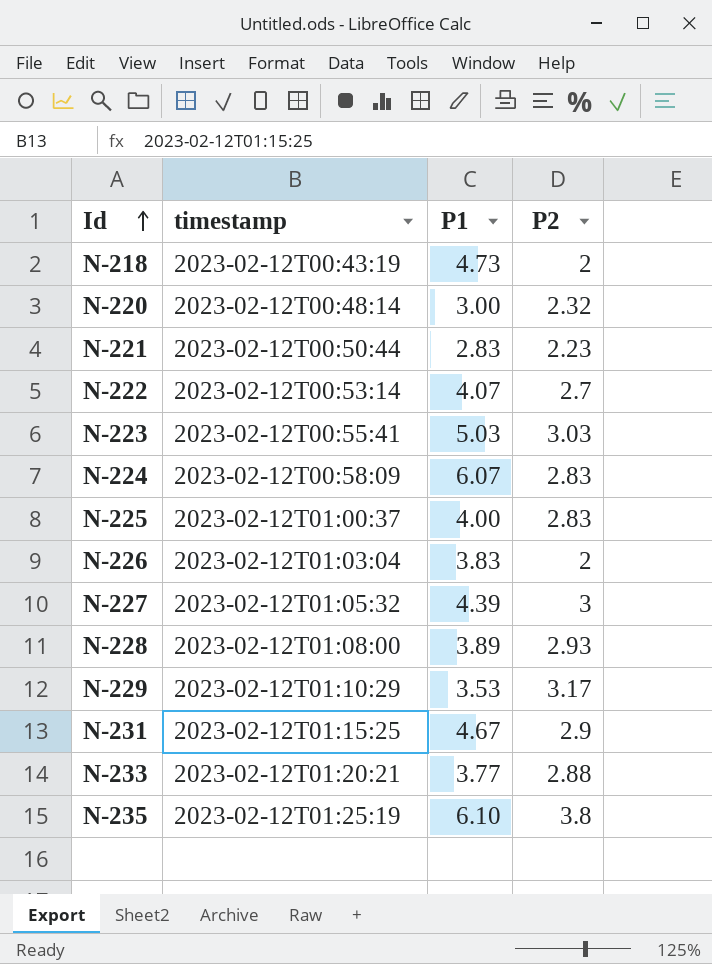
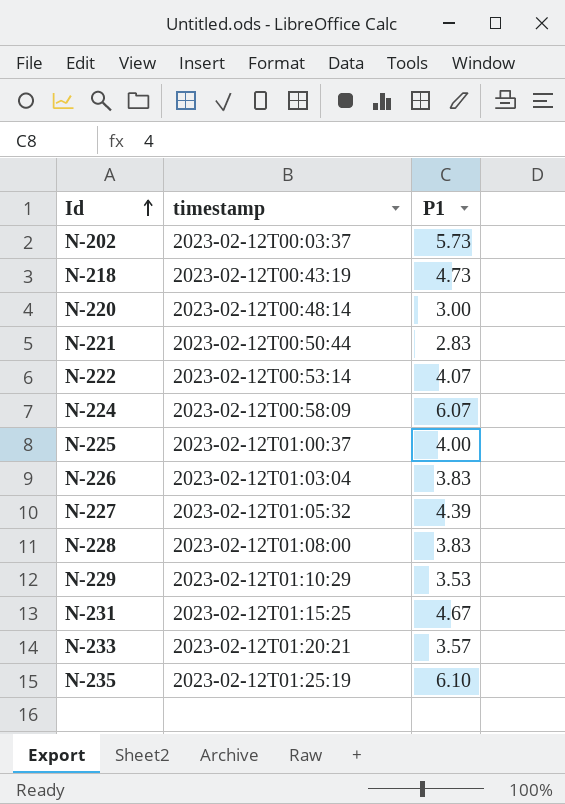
column P2 | position: 4 -> none
row N-223: 2023-02-12T00:55:41 | 5.03 | 3.03 -> none
row N-202: none -> 2023-02-12T00:03:37 | 5.73
N-228 | P1: 3.89 -> 3.83
N-233 | P1: 3.77 -> 3.57

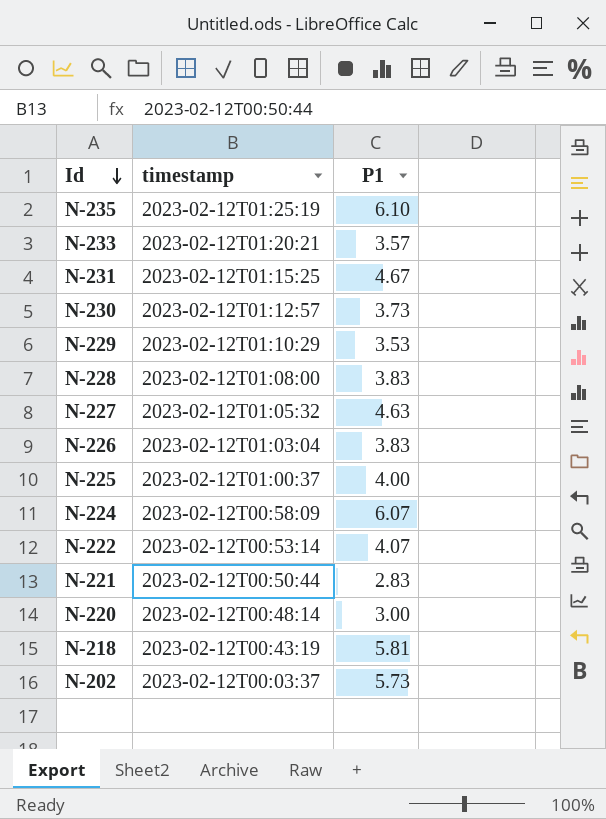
row order: Id ascending -> Id descending
row N-230: none -> 2023-02-12T01:12:57 | 3.73
N-227 | P1: 4.39 -> 4.63
N-218 | P1: 4.73 -> 5.81

